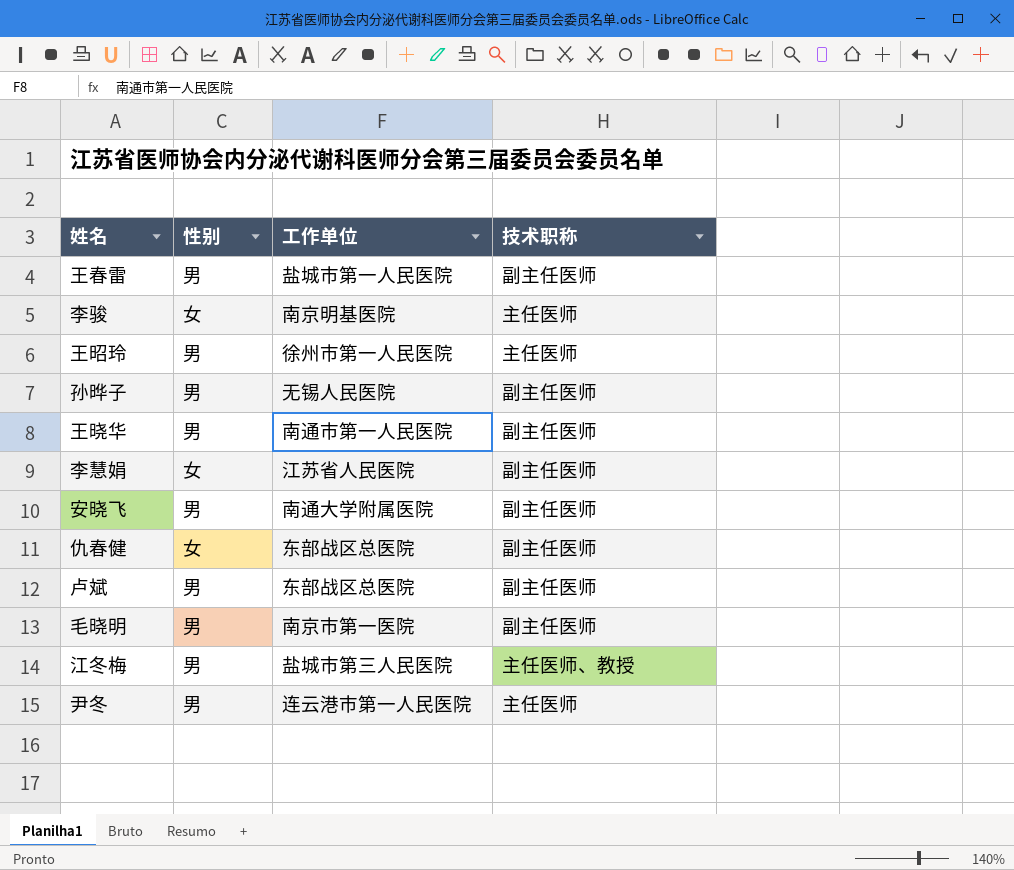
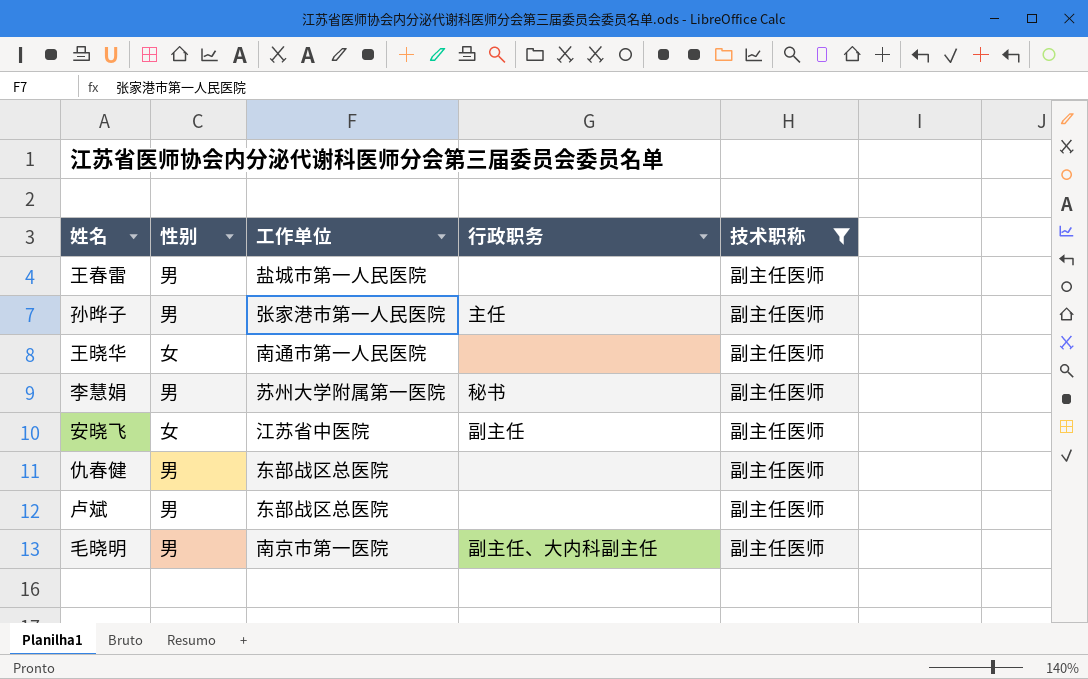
filter: none -> 技术职称 = 副主任医师
column 行政职务 | position: none -> 4
孙晔子 | 工作单位: 无锡人民医院 -> 张家港市第一人民医院
王晓华 | 性别: 男 -> 女
李慧娟 | 性别: 女 -> 男
李慧娟 | 工作单位: 江苏省人民医院 -> 苏州大学附属第一医院
安晓飞 | 性别: 男 -> 女
安晓飞 | 工作单位: 南通大学附属医院 -> 江苏省中医院
仇春健 | 性别: 女 -> 男

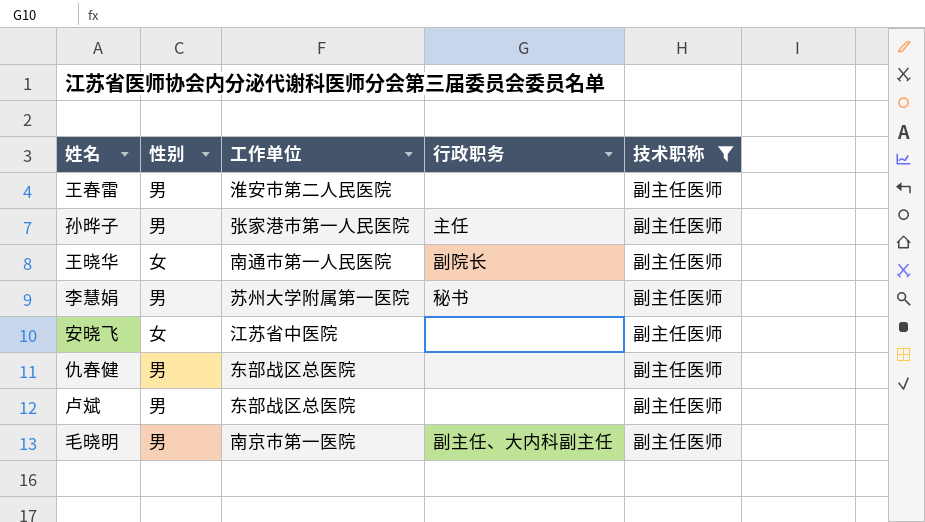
王春雷 | 工作单位: 盐城市第一人民医院 -> 淮安市第二人民医院
王晓华 | 行政职务: none -> 副院长
安晓飞 | 行政职务: 副主任 -> none

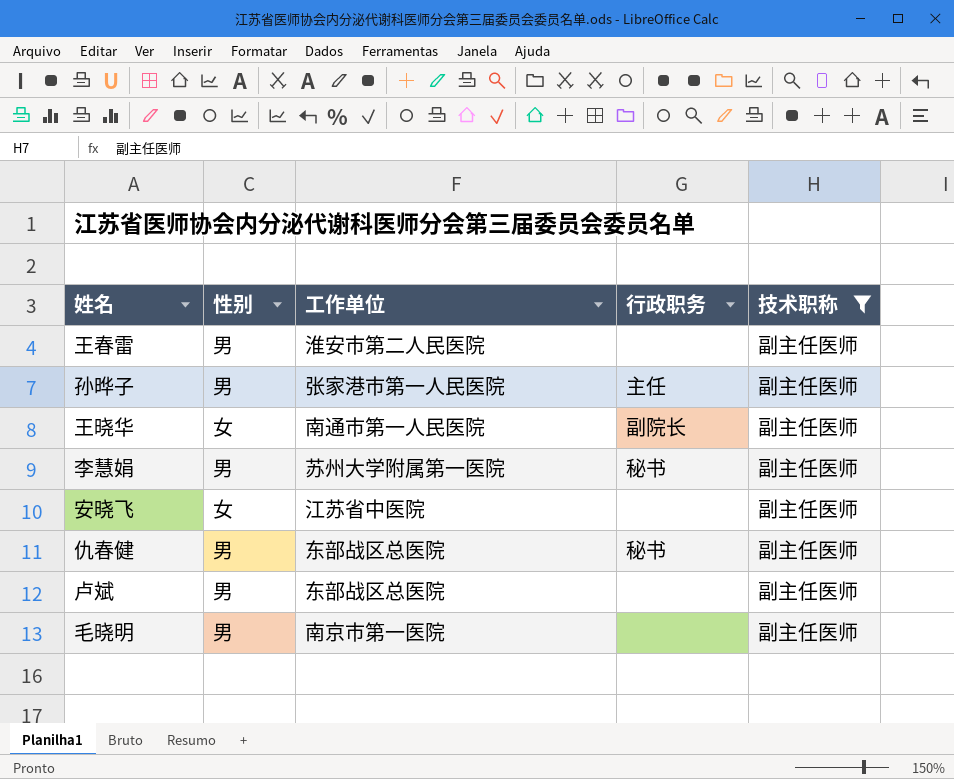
仇春健 | 行政职务: none -> 秘书
毛晓明 | 行政职务: 副主任、大内科副主任 -> none

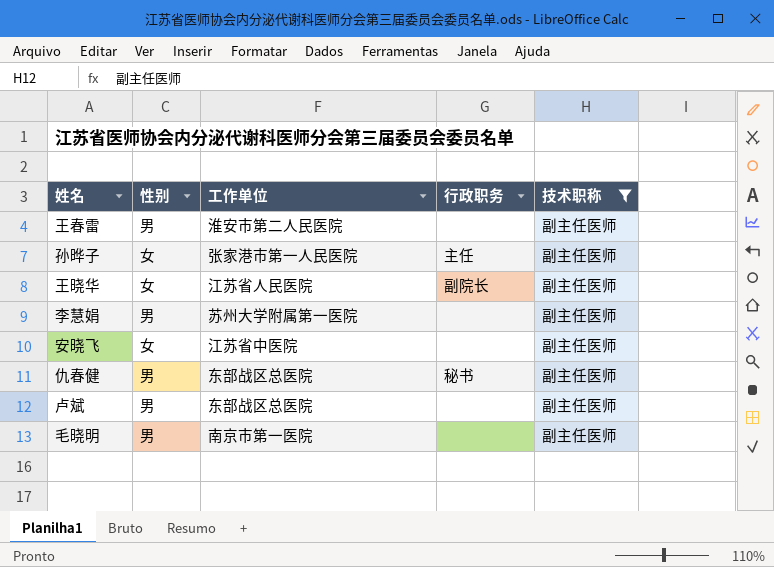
孙晔子 | 性别: 男 -> 女
王晓华 | 工作单位: 南通市第一人民医院 -> 江苏省人民医院
李慧娟 | 行政职务: 秘书 -> none

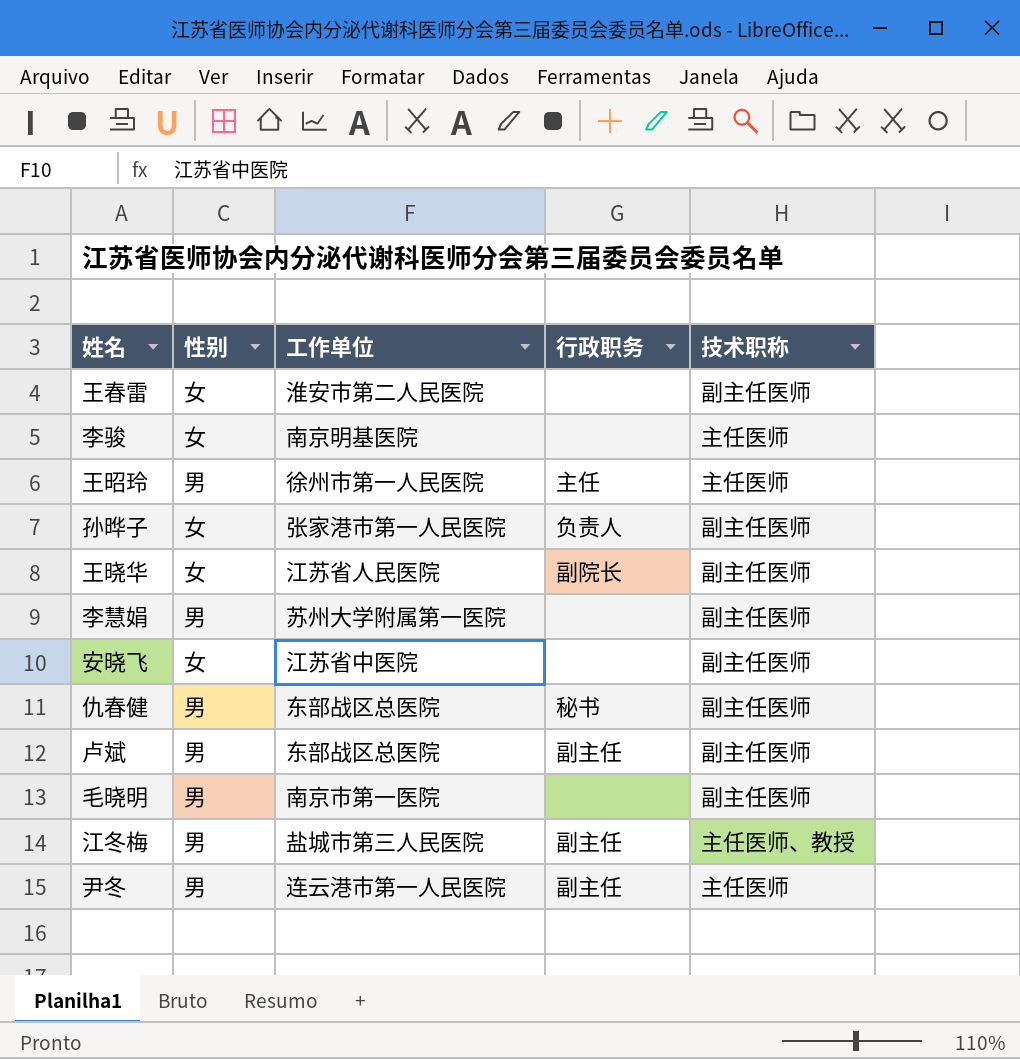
filter: 技术职称 = 副主任医师 -> none
王春雷 | 性别: 男 -> 女
孙晔子 | 行政职务: 主任 -> 负责人
卢斌 | 行政职务: none -> 副主任

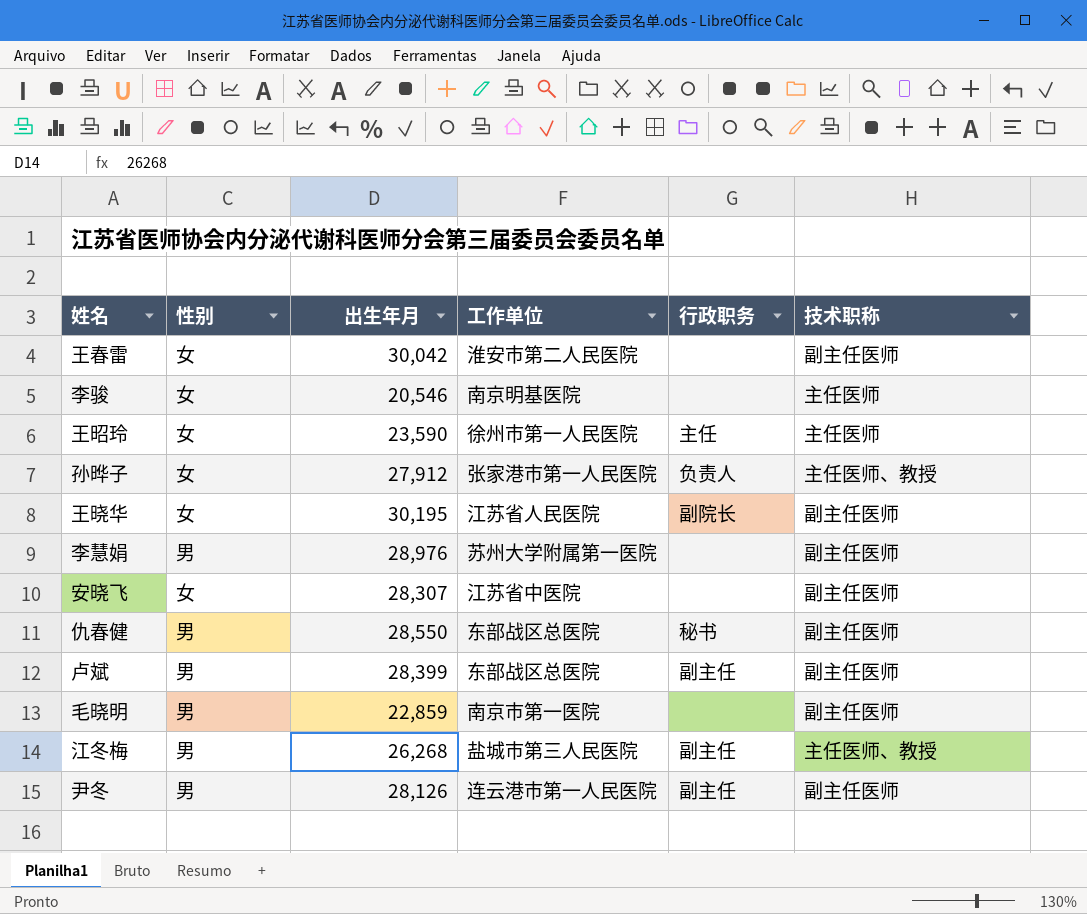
column 出生年月 | position: none -> 3
王昭玲 | 性别: 男 -> 女
孙晔子 | 技术职称: 副主任医师 -> 主任医师、教授
尹冬 | 技术职称: 主任医师 -> 副主任医师

